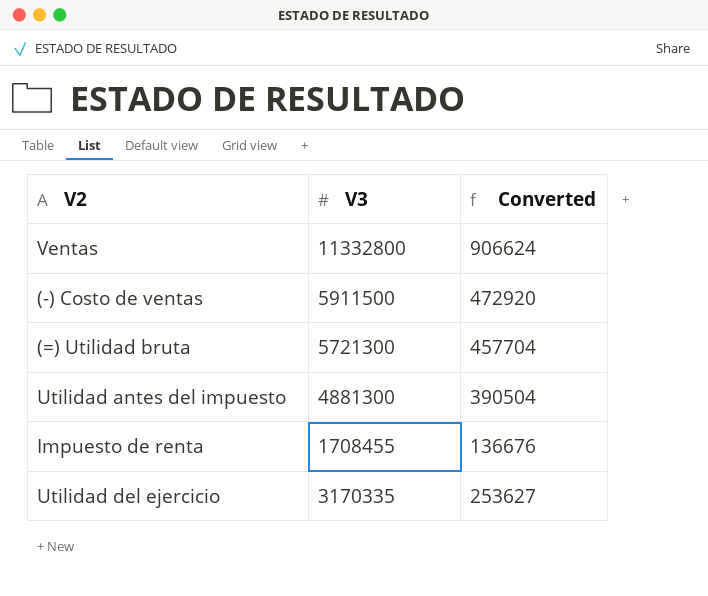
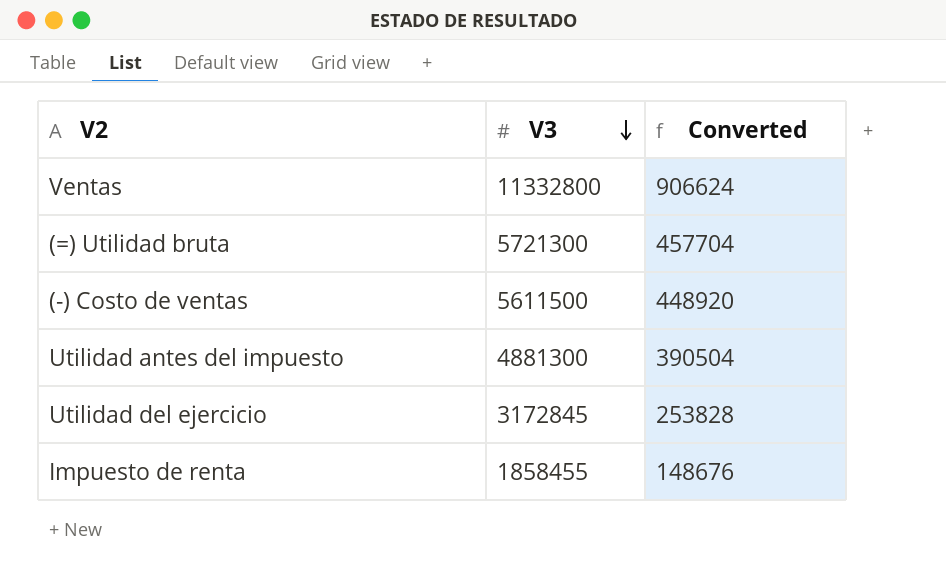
row order: none -> V3 descending
(-) Costo de ventas | V3: 5911500 -> 5611500
(-) Costo de ventas | Converted: 472920 -> 448920
Utilidad del ejercicio | V3: 3170335 -> 3172845
Utilidad del ejercicio | Converted: 253627 -> 253828
Impuesto de renta | V3: 1708455 -> 1858455
Impuesto de renta | Converted: 136676 -> 148676

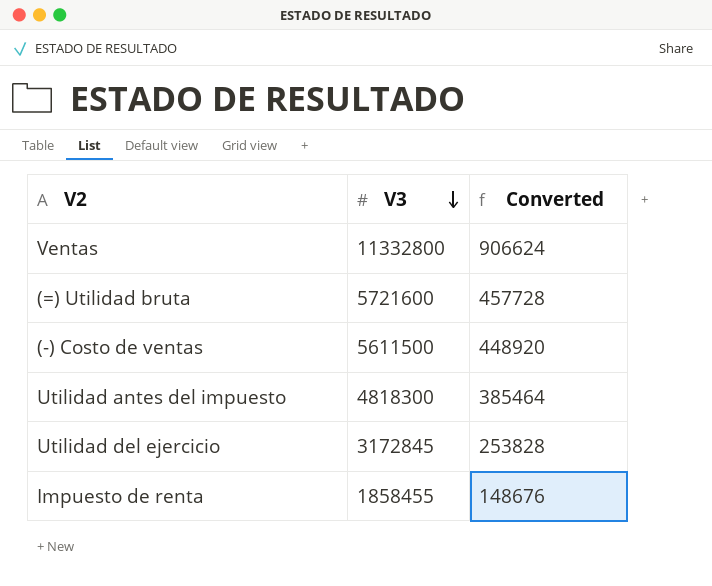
(=) Utilidad bruta | V3: 5721300 -> 5721600
(=) Utilidad bruta | Converted: 457704 -> 457728
Utilidad antes del impuesto | V3: 4881300 -> 4818300
Utilidad antes del impuesto | Converted: 390504 -> 385464

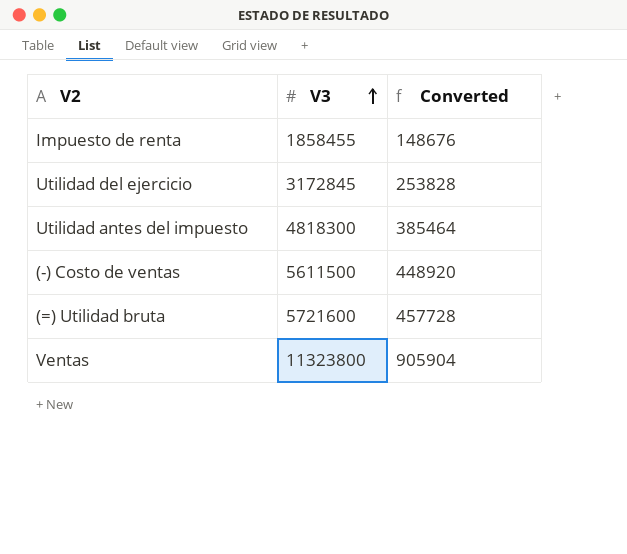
row order: V3 descending -> V3 ascending
Ventas | V3: 11332800 -> 11323800
Ventas | Converted: 906624 -> 905904

